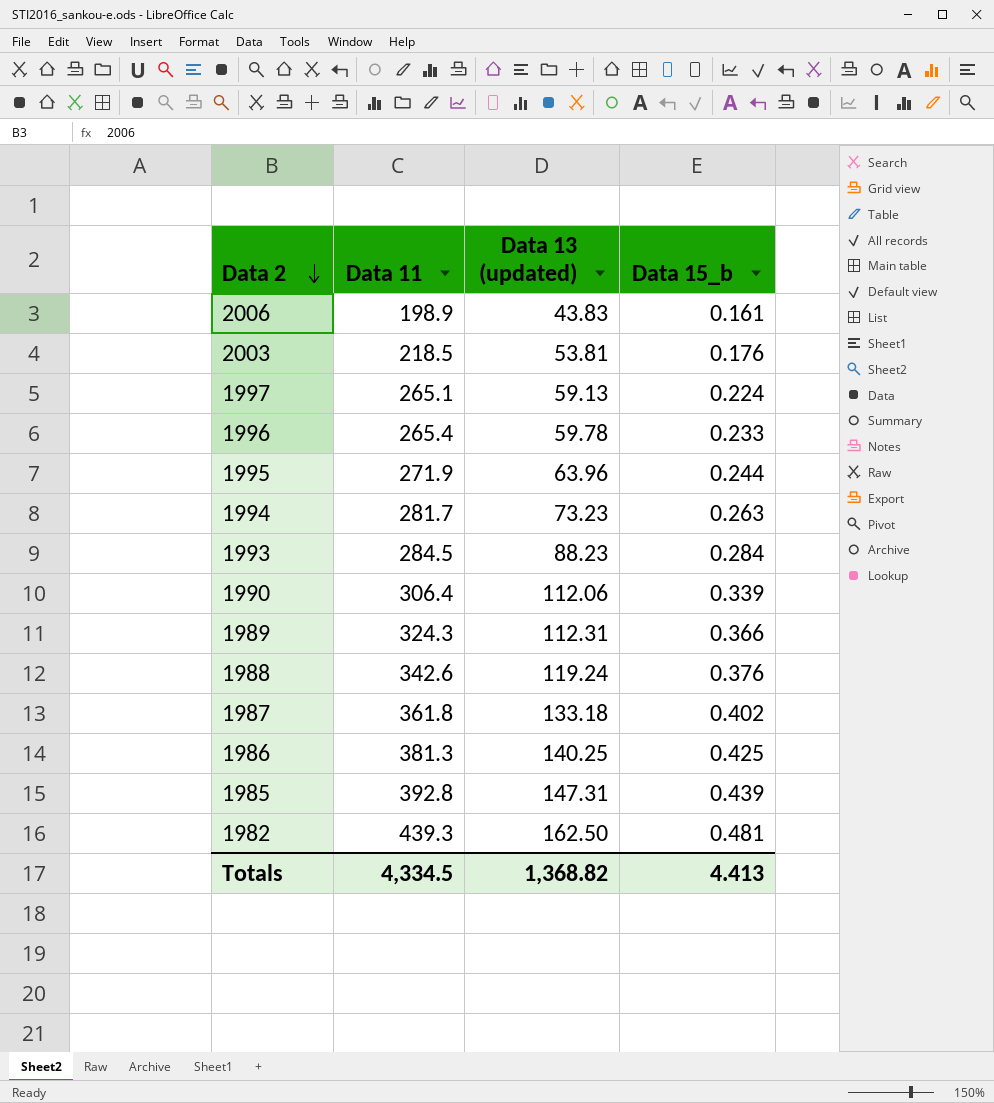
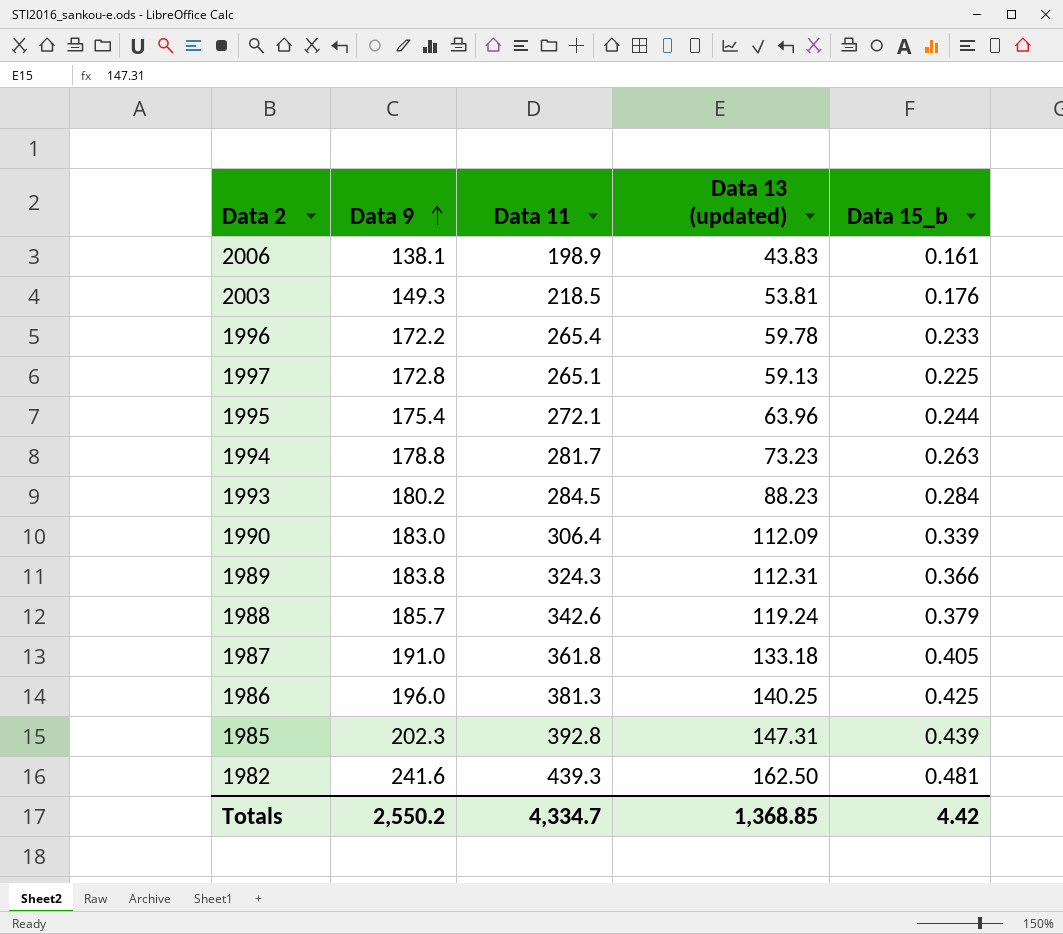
row order: Data 2 descending -> Data 9 ascending
column Data 9 | position: none -> 2
1997 | Data 15_b: 0.224 -> 0.225
1995 | Data 11: 271.9 -> 272.1
1990 | Data 13 (updated): 112.06 -> 112.09
1988 | Data 15_b: 0.376 -> 0.379
1987 | Data 15_b: 0.402 -> 0.405
Totals | Data 11: 4,334.5 -> 4,334.7
Totals | Data 13 (updated): 1,368.82 -> 1,368.85
Totals | Data 15_b: 4.413 -> 4.42

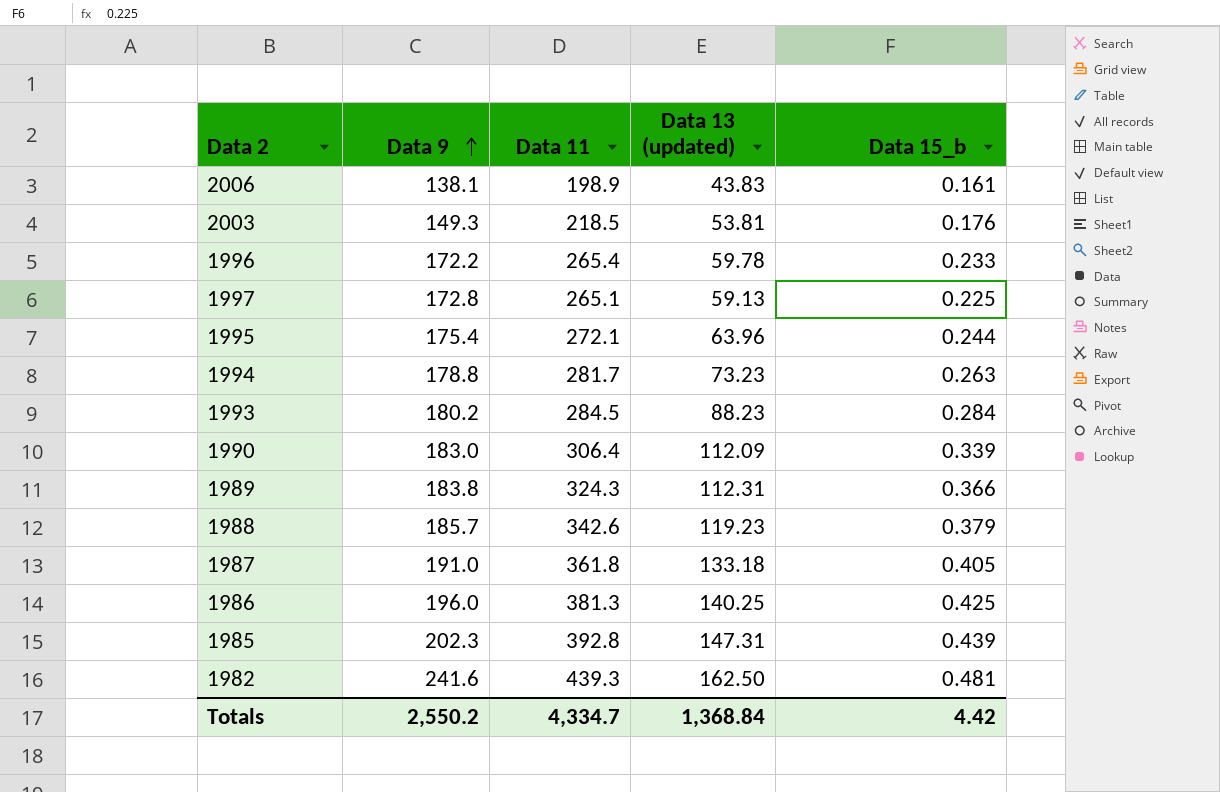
1988 | Data 13 (updated): 119.24 -> 119.23
Totals | Data 13 (updated): 1,368.85 -> 1,368.84

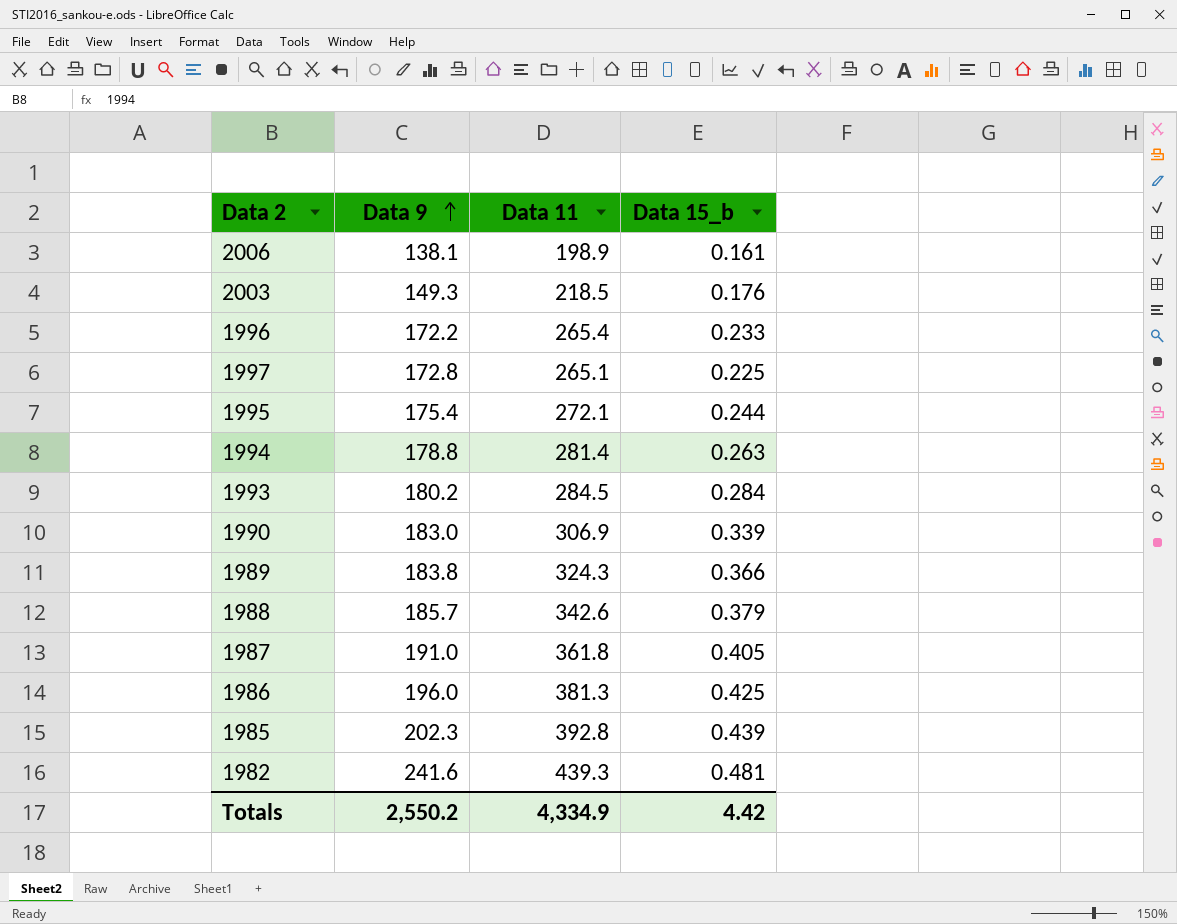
column Data 13 (updated) | position: 4 -> none
1994 | Data 11: 281.7 -> 281.4
1990 | Data 11: 306.4 -> 306.9
Totals | Data 11: 4,334.7 -> 4,334.9

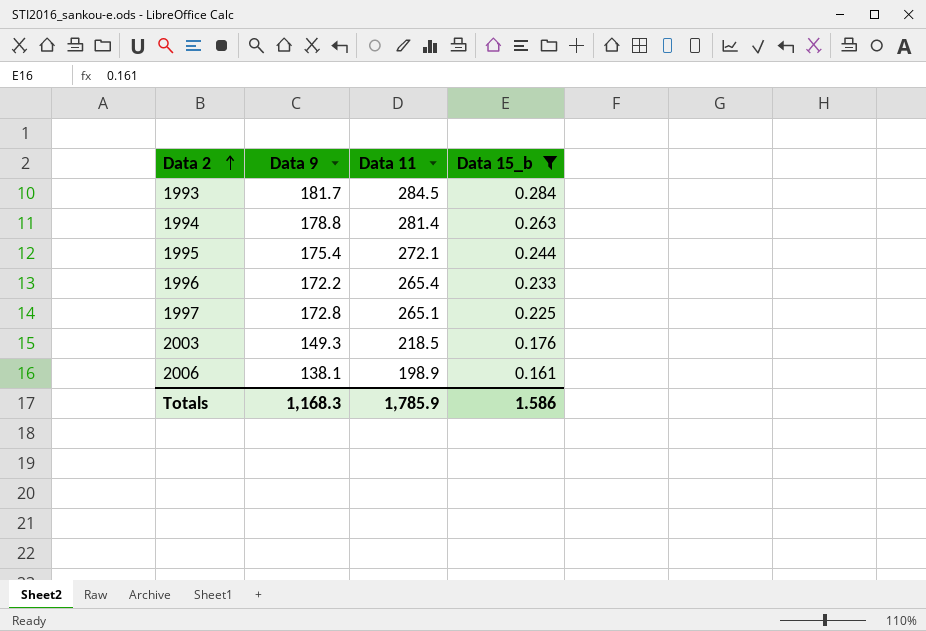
filter: none -> Data 15_b <= 0.284
row order: Data 9 ascending -> Data 2 ascending
1993 | Data 9: 180.2 -> 181.7
Totals | Data 9: 2,550.2 -> 1,168.3
Totals | Data 11: 4,334.9 -> 1,785.9
Totals | Data 15_b: 4.42 -> 1.586

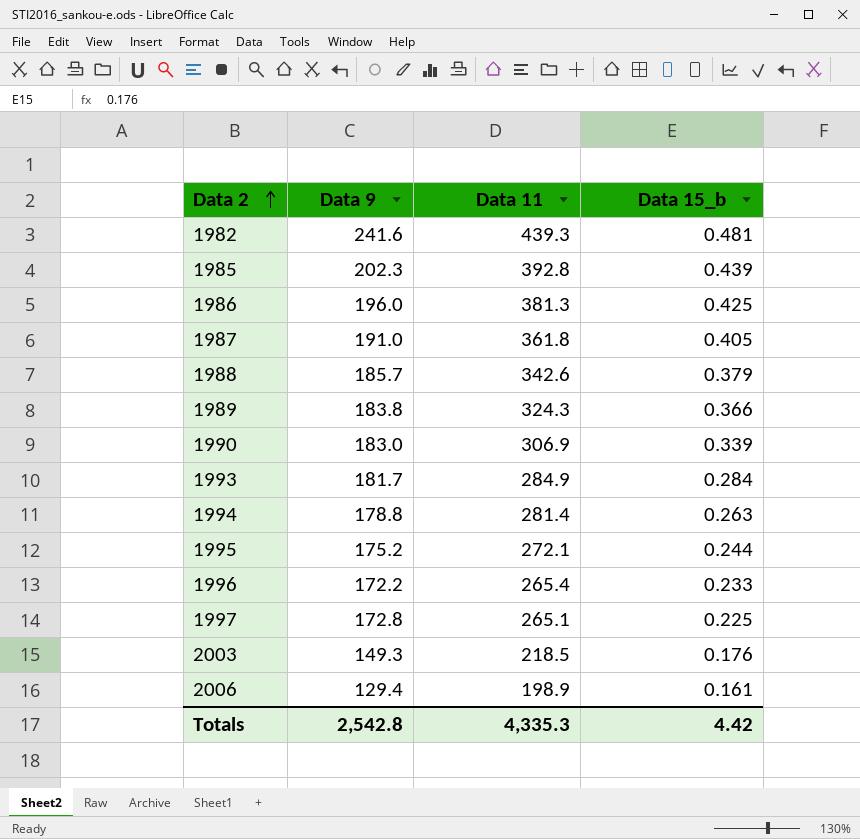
filter: Data 15_b <= 0.284 -> none
1993 | Data 11: 284.5 -> 284.9
1995 | Data 9: 175.4 -> 175.2
2006 | Data 9: 138.1 -> 129.4
Totals | Data 9: 1,168.3 -> 2,542.8
Totals | Data 11: 1,785.9 -> 4,335.3
Totals | Data 15_b: 1.586 -> 4.42

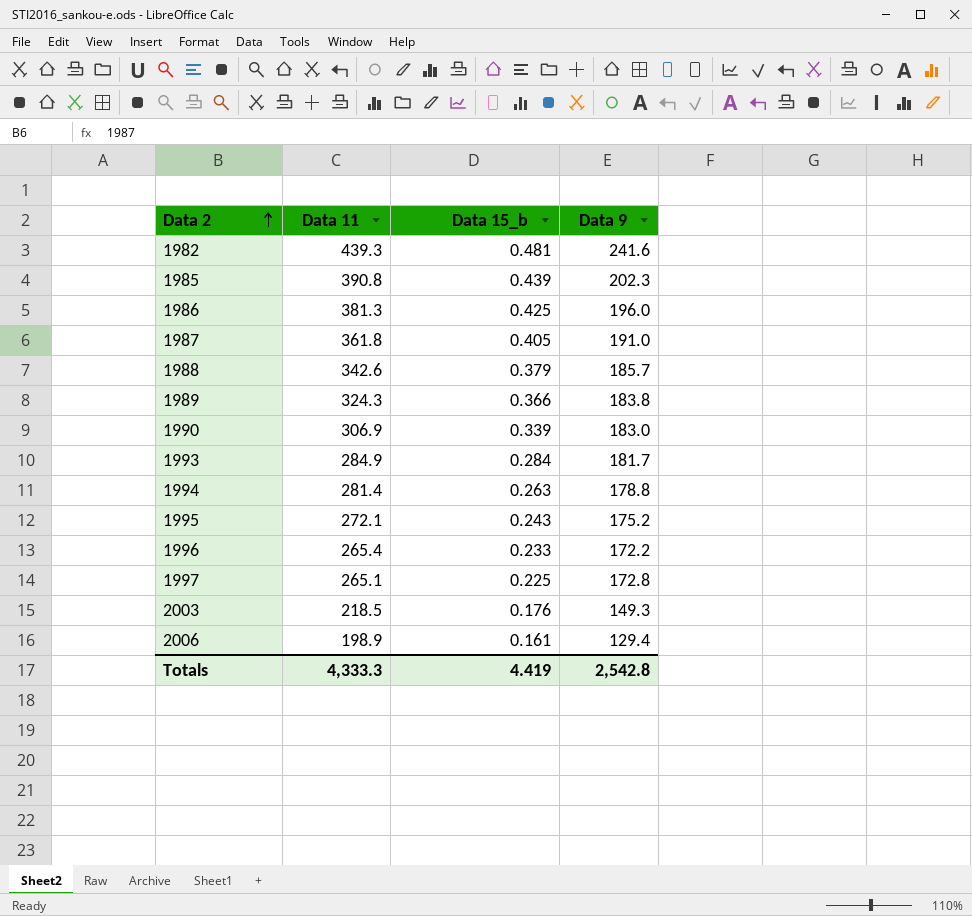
column Data 9 | position: 2 -> 4
1985 | Data 11: 392.8 -> 390.8
1995 | Data 15_b: 0.244 -> 0.243
Totals | Data 11: 4,335.3 -> 4,333.3
Totals | Data 15_b: 4.42 -> 4.419

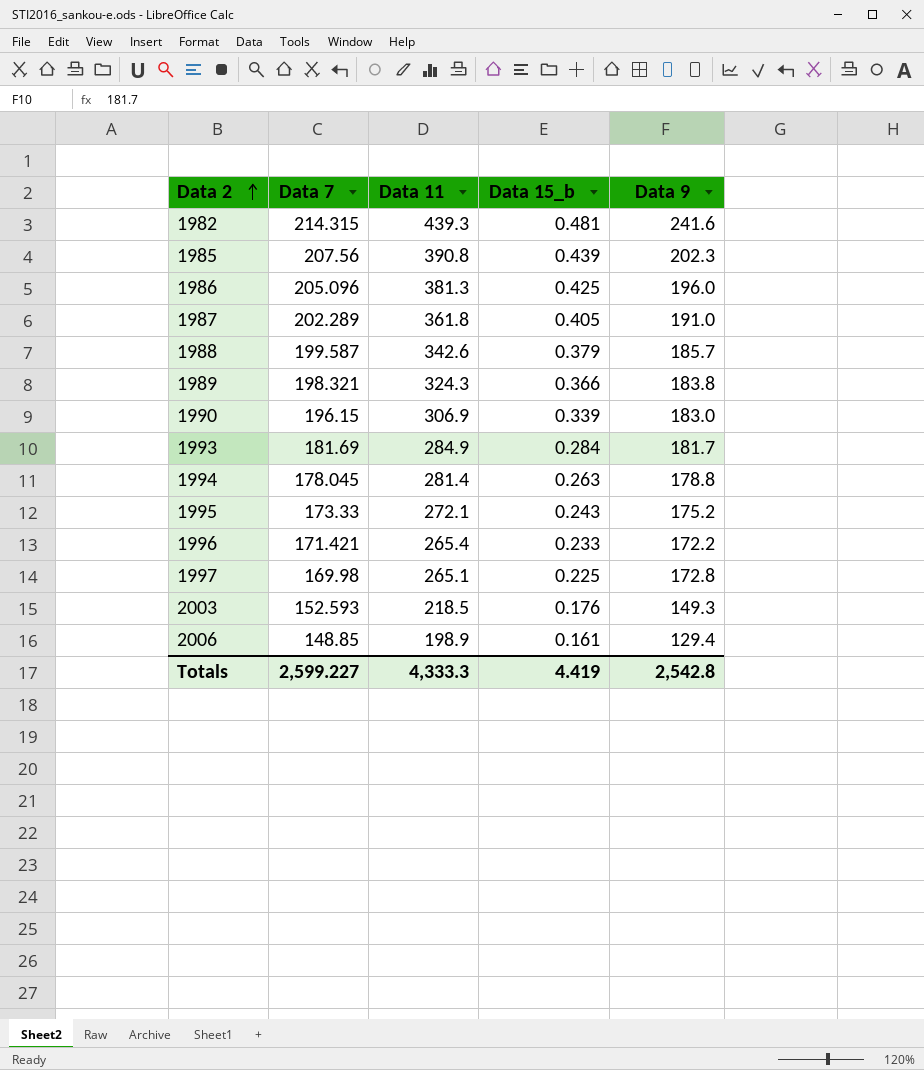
column Data 7 | position: none -> 2

